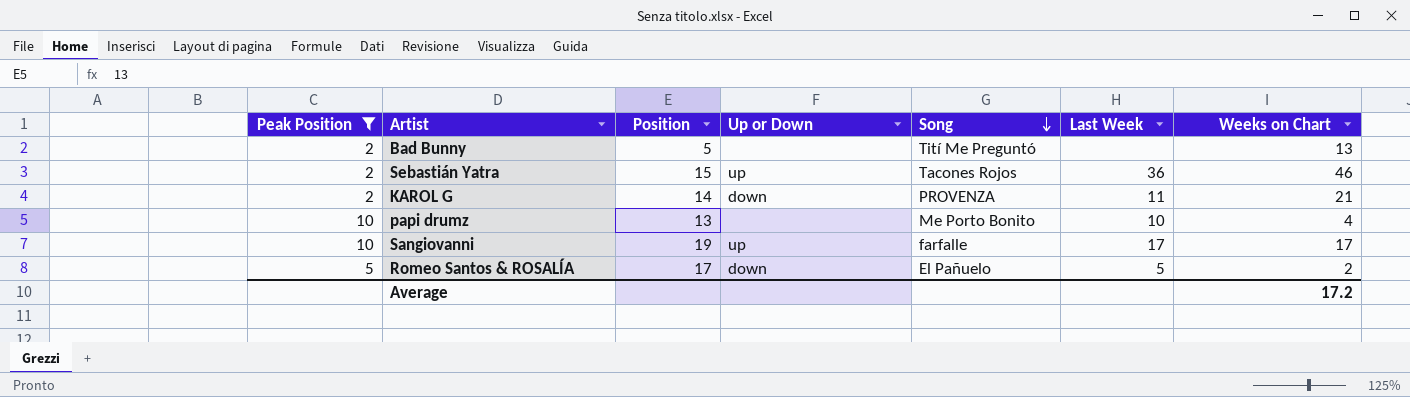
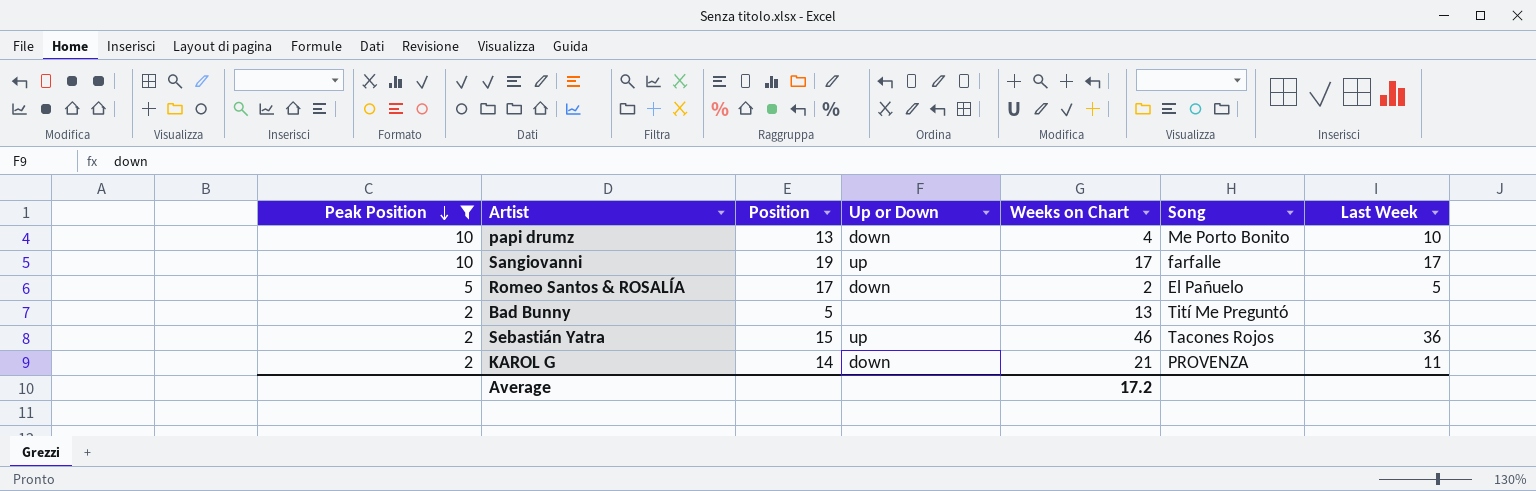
row order: Song descending -> Peak Position descending
column Weeks on Chart | position: 7 -> 5
papi drumz | Up or Down: none -> down

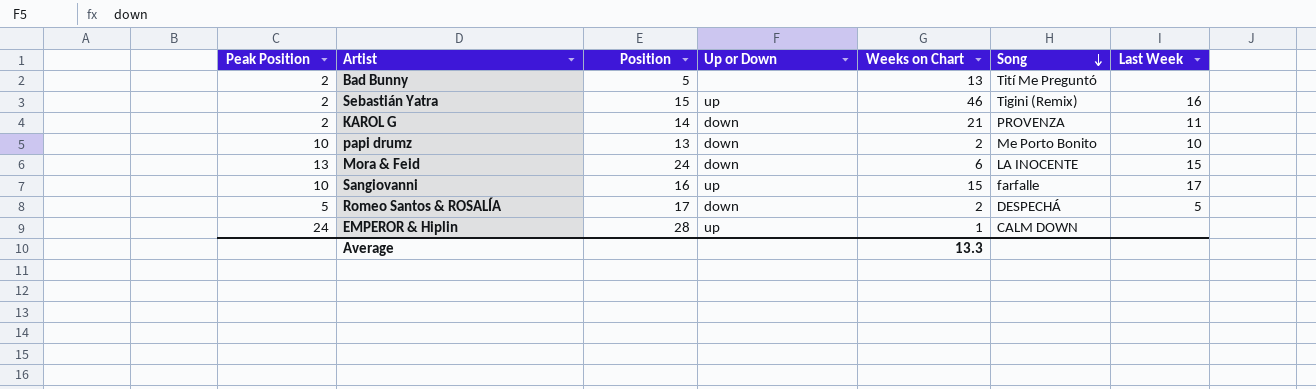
filter: Peak Position <= 10 -> none
row order: Peak Position descending -> Song descending
Sebastián Yatra | Song: Tacones Rojos -> Tigini (Remix)
Sebastián Yatra | Last Week: 36 -> 16
papi drumz | Weeks on Chart: 4 -> 2
Sangiovanni | Position: 19 -> 16
Sangiovanni | Weeks on Chart: 17 -> 15
Romeo Santos & ROSALÍA | Song: El Pañuelo -> DESPECHÁ
Average | Weeks on Chart: 17.2 -> 13.3

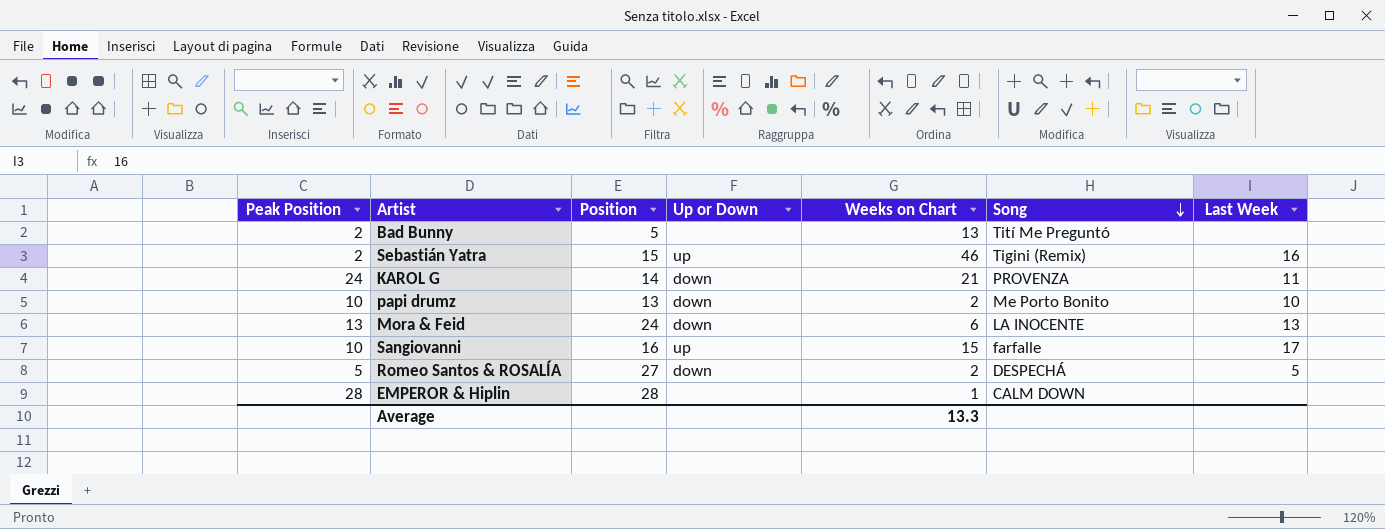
KAROL G | Peak Position: 2 -> 24
Mora & Feid | Last Week: 15 -> 13
Romeo Santos & ROSALÍA | Position: 17 -> 27
EMPEROR & Hiplin | Peak Position: 24 -> 28
EMPEROR & Hiplin | Up or Down: up -> none

